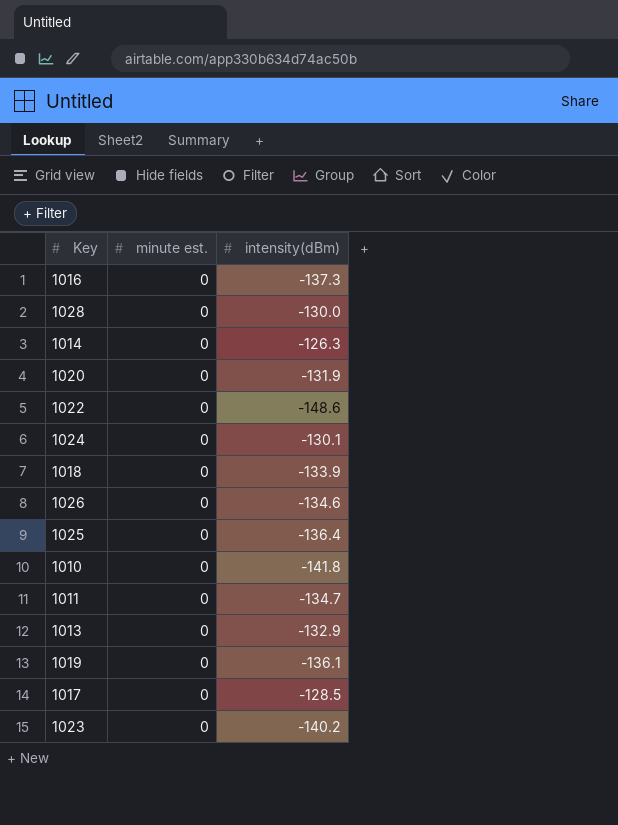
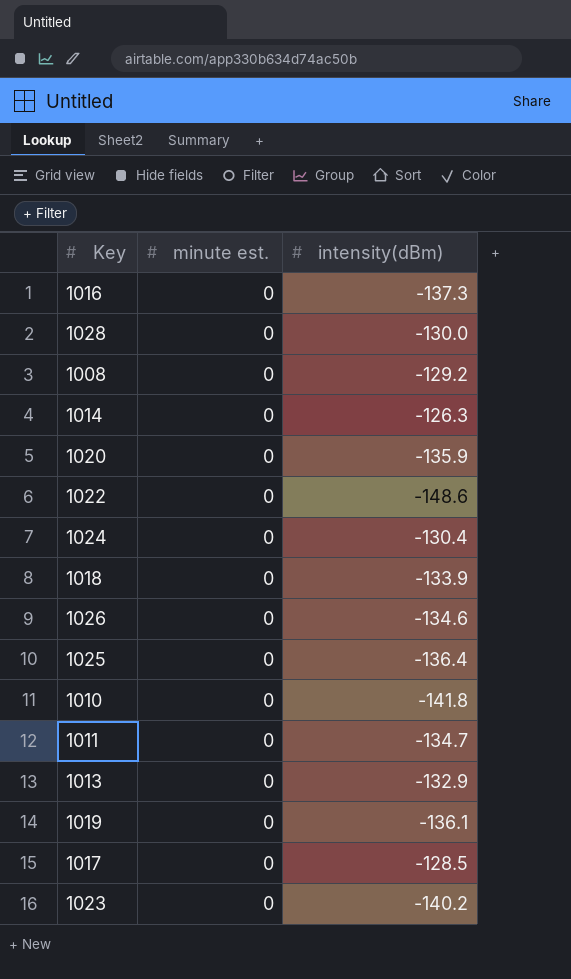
row 1008: none -> 0 | -129.2
1020 | intensity(dBm): -131.9 -> -135.9
1024 | intensity(dBm): -130.1 -> -130.4

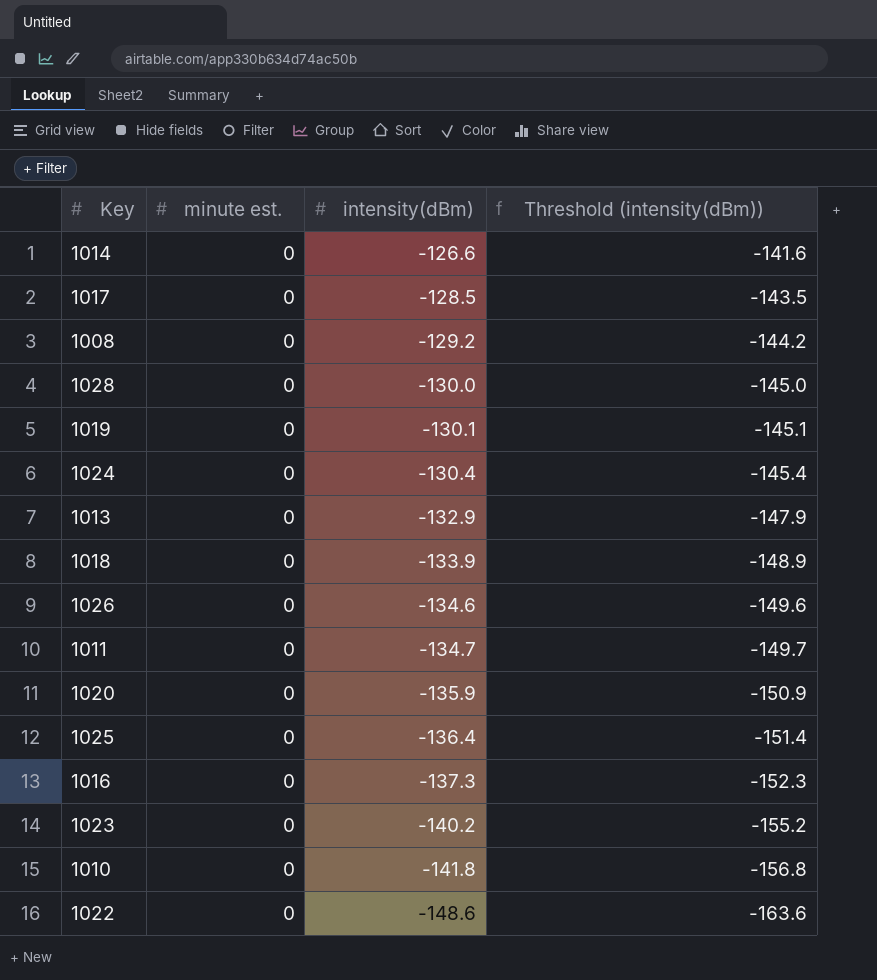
row order: none -> intensity(dBm) descending
column Threshold (intensity(dBm)) | formula: none -> [intensity(dBm)] - 15
1014 | intensity(dBm): -126.3 -> -126.6
1019 | intensity(dBm): -136.1 -> -130.1

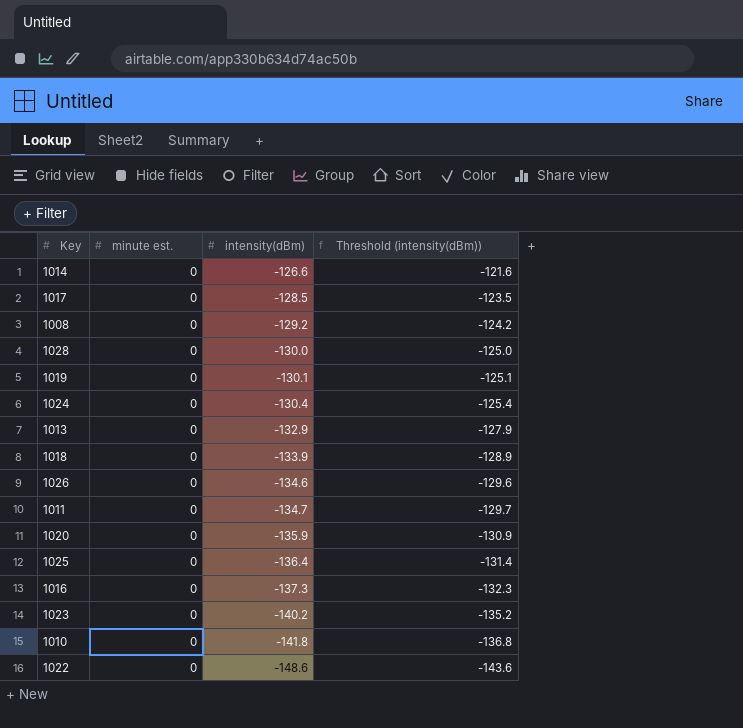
column Threshold (intensity(dBm)) | formula: [intensity(dBm)] - 15 -> [intensity(dBm)] + 5

